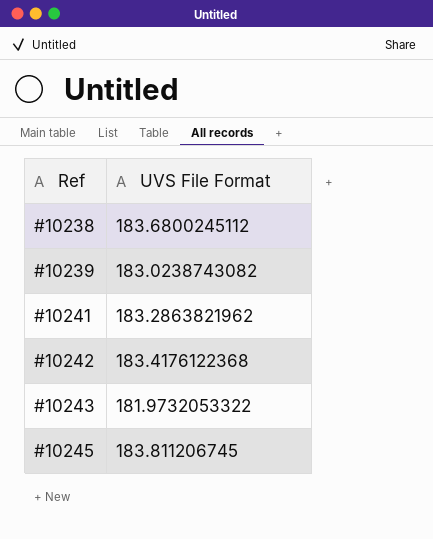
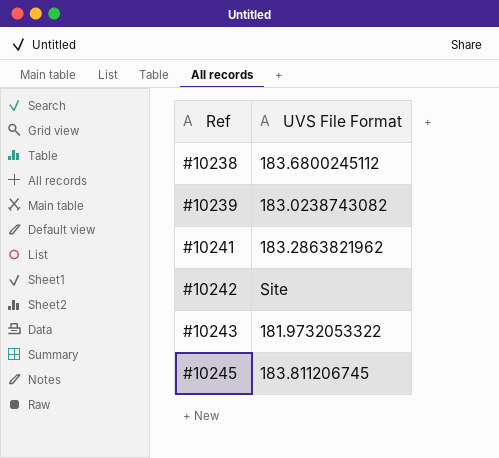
#10242 | UVS File Format: 183.4176122368 -> Site

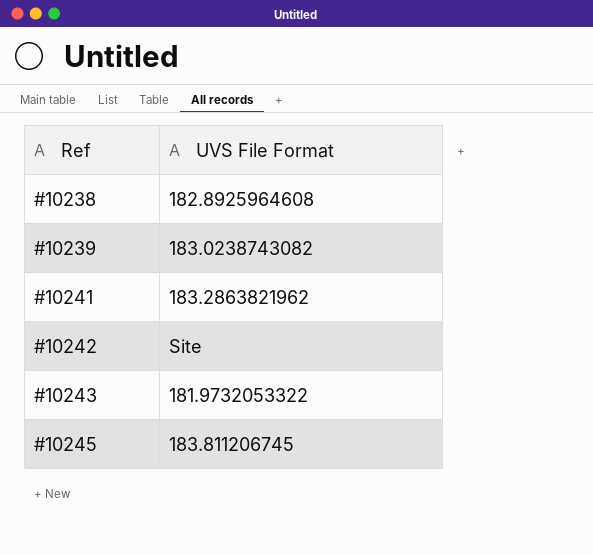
#10238 | UVS File Format: 183.6800245112 -> 182.8925964608

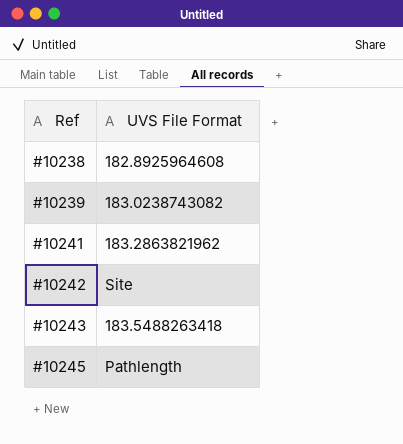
#10243 | UVS File Format: 181.9732053322 -> 183.5488263418
#10245 | UVS File Format: 183.811206745 -> Pathlength

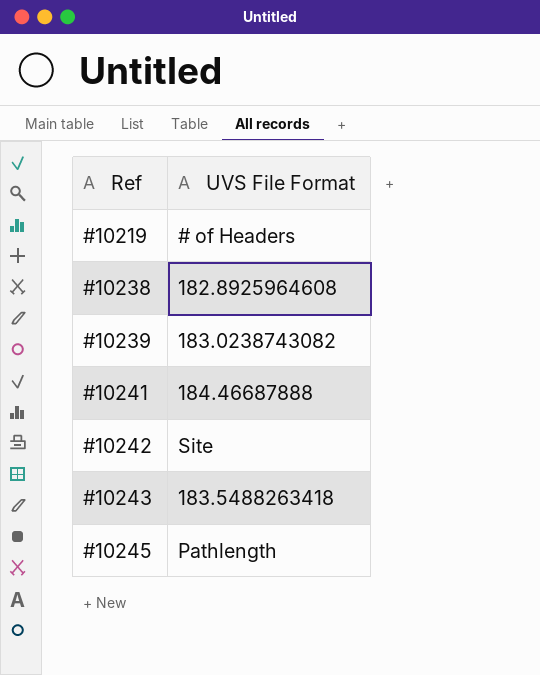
row #10219: none -> # of Headers
#10241 | UVS File Format: 183.2863821962 -> 184.46687888

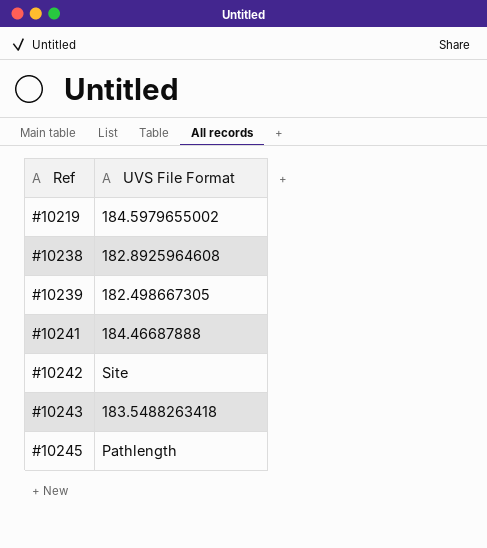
#10219 | UVS File Format: # of Headers -> 184.5979655002
#10239 | UVS File Format: 183.0238743082 -> 182.498667305

